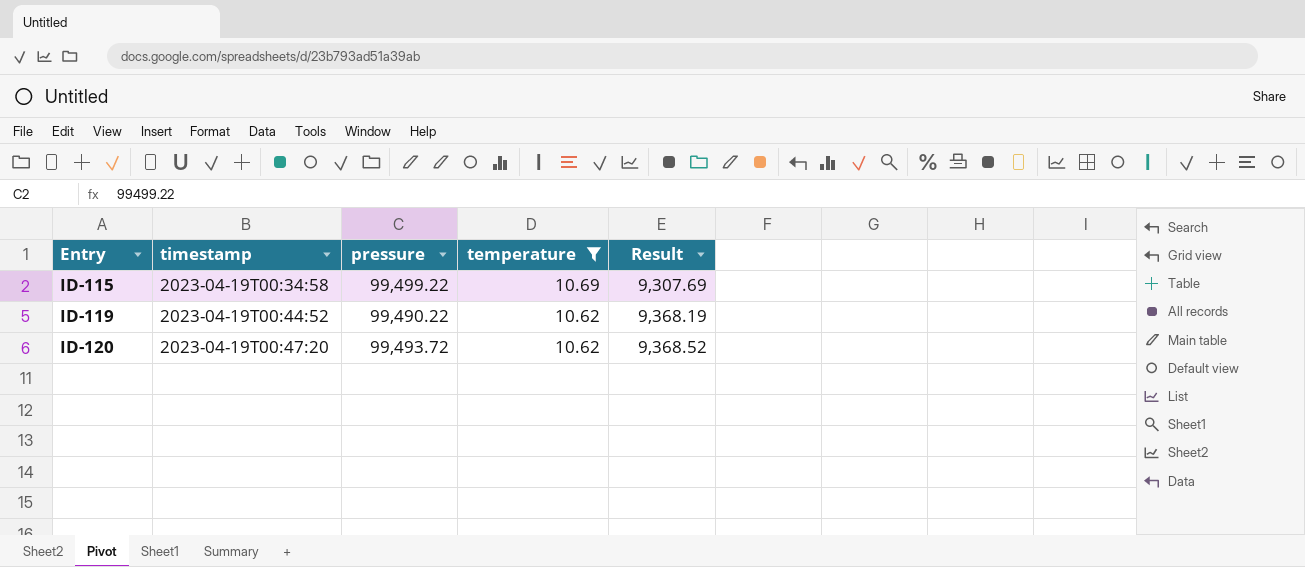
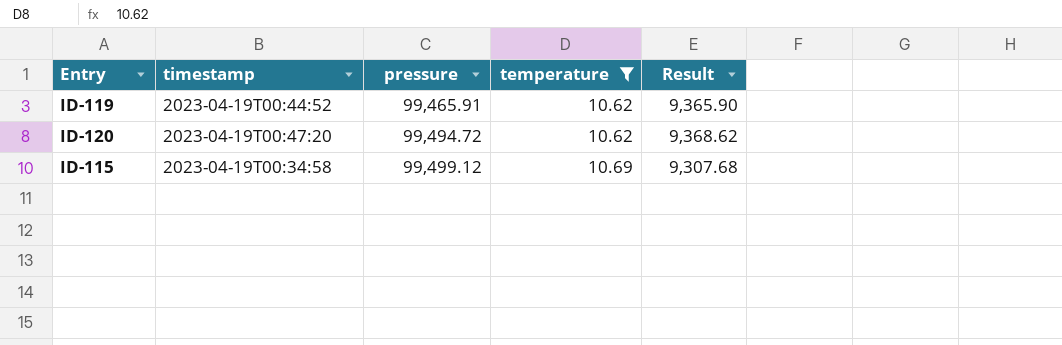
row order: Entry ascending -> pressure ascending
ID-119 | pressure: 99,490.22 -> 99,465.91
ID-119 | Result: 9,368.19 -> 9,365.90
ID-120 | pressure: 99,493.72 -> 99,494.72
ID-120 | Result: 9,368.52 -> 9,368.62
ID-115 | pressure: 99,499.22 -> 99,499.12
ID-115 | Result: 9,307.69 -> 9,307.68

